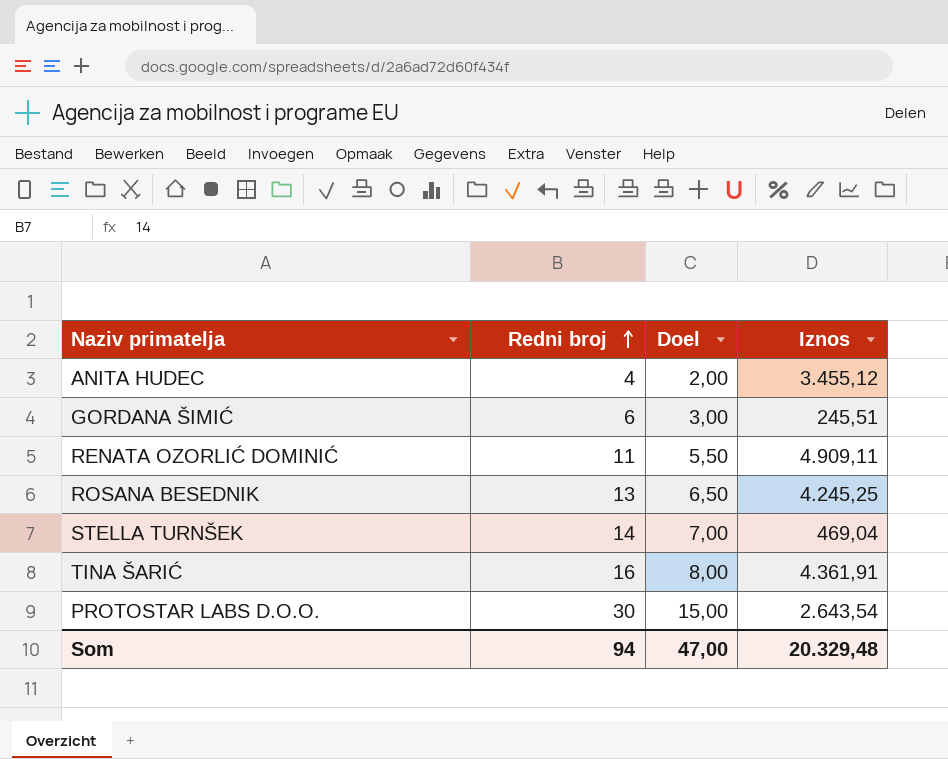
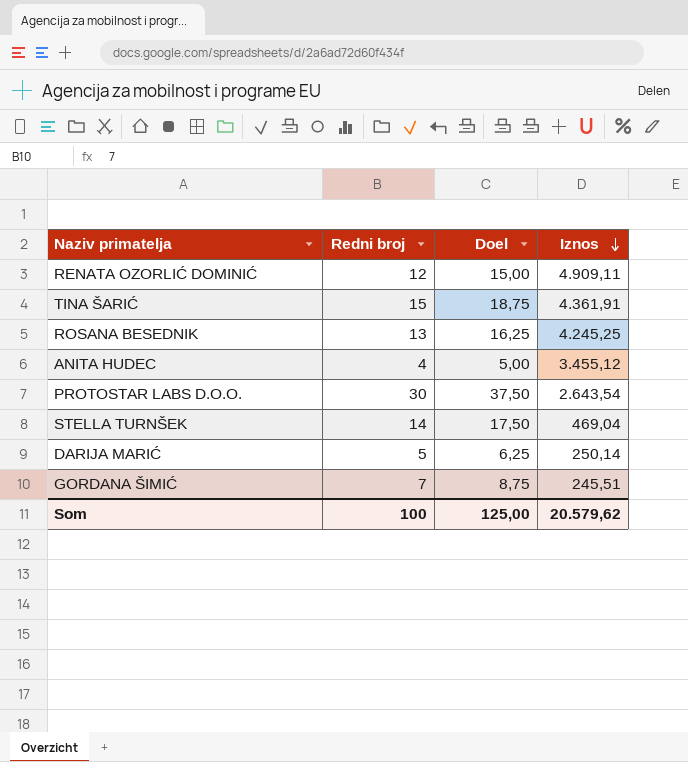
row order: Redni broj ascending -> Iznos descending
column Doel | formula: [Redni broj] * 0,5 -> [Redni broj] * 1,25
RENATA OZORLIĆ DOMINIĆ | Redni broj: 11 -> 12
TINA ŠARIĆ | Redni broj: 16 -> 15
row DARIJA MARIĆ: none -> 5 | 6,25 | 250,14
GORDANA ŠIMIĆ | Redni broj: 6 -> 7
Som | Redni broj: 94 -> 100
Som | Doel: 47,00 -> 125,00
Som | Iznos: 20.329,48 -> 20.579,62

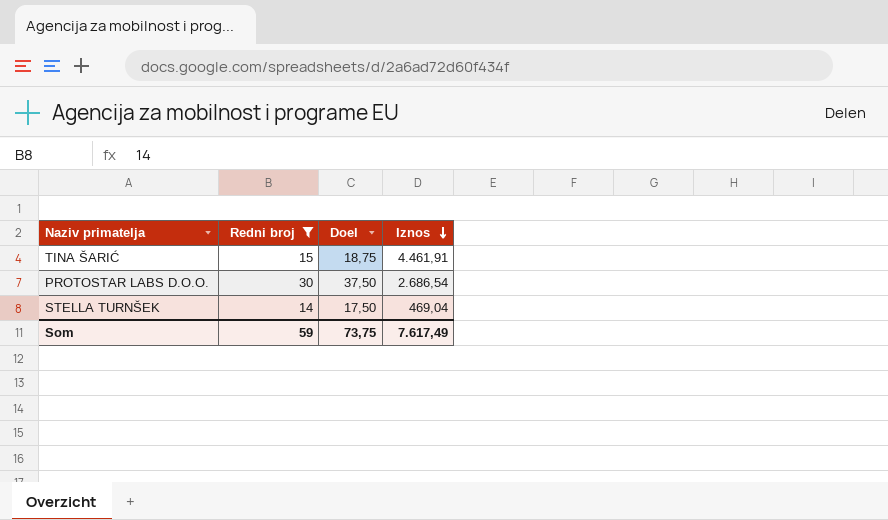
filter: none -> Redni broj >= 14
TINA ŠARIĆ | Iznos: 4.361,91 -> 4.461,91
PROTOSTAR LABS D.O.O. | Iznos: 2.643,54 -> 2.686,54
Som | Redni broj: 100 -> 59
Som | Doel: 125,00 -> 73,75
Som | Iznos: 20.579,62 -> 7.617,49

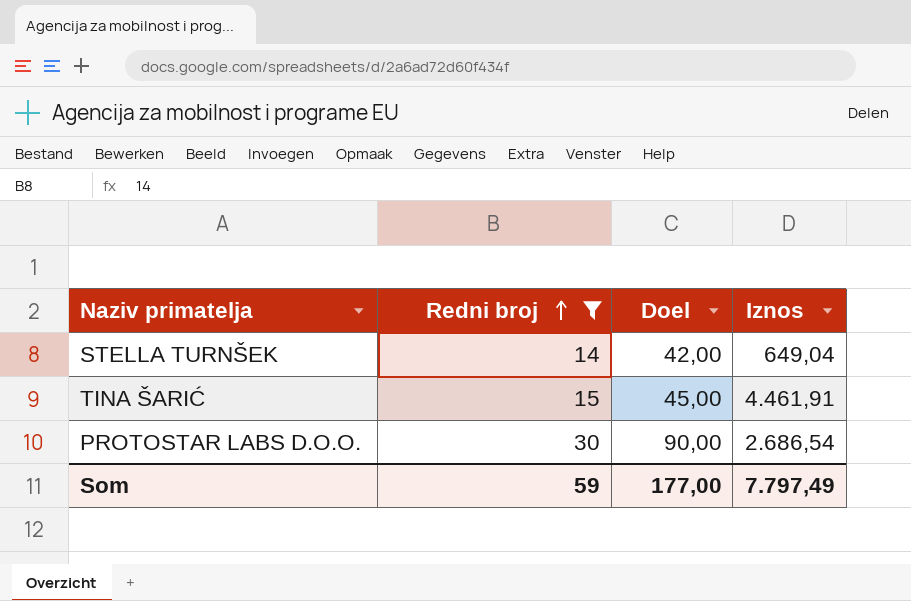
row order: Iznos descending -> Redni broj ascending
column Doel | formula: [Redni broj] * 1,25 -> [Redni broj] * 3
STELLA TURNŠEK | Iznos: 469,04 -> 649,04
Som | Doel: 73,75 -> 177,00
Som | Iznos: 7.617,49 -> 7.797,49

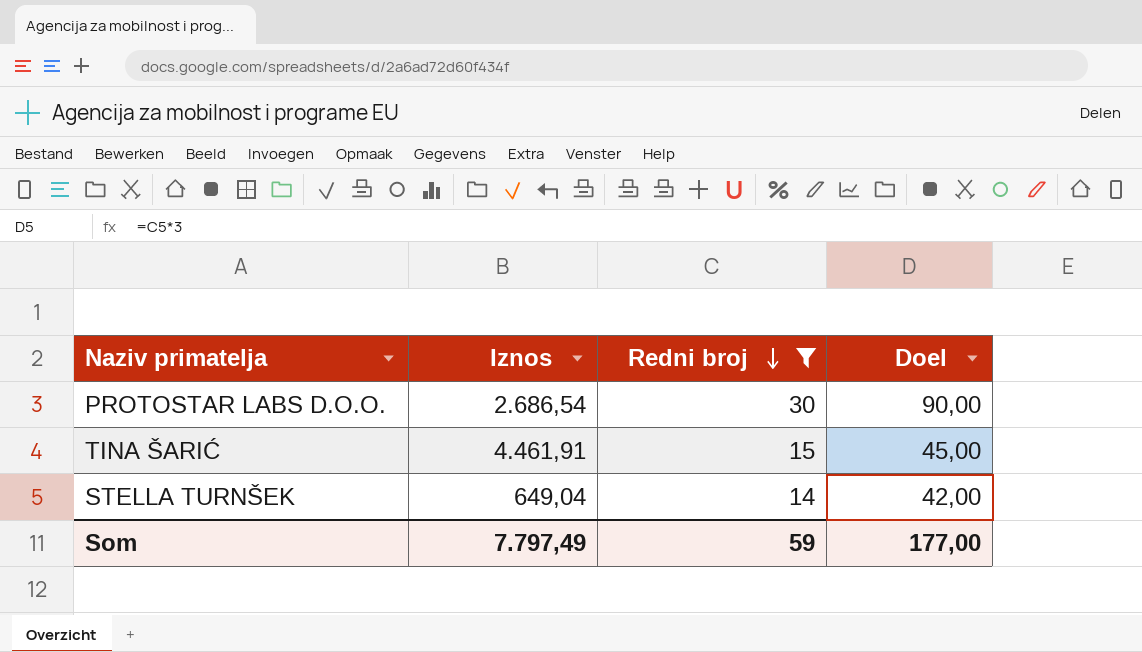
row order: Redni broj ascending -> Redni broj descending
column Iznos | position: 4 -> 2

